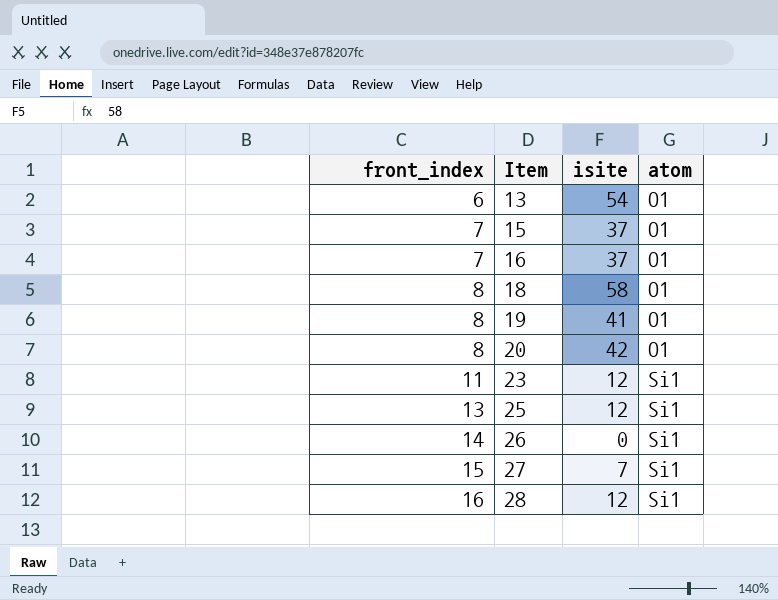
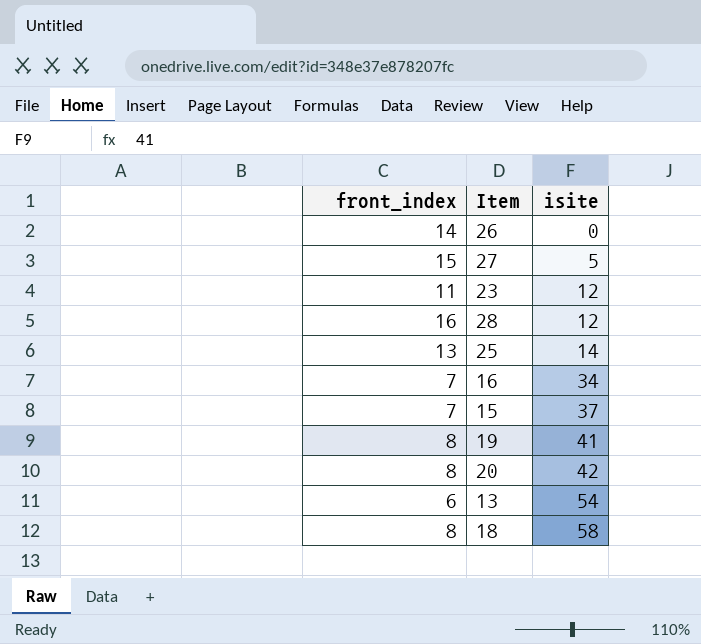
row order: front_index ascending -> isite ascending
column atom | position: 4 -> none
27 | isite: 7 -> 5
25 | isite: 12 -> 14
16 | isite: 37 -> 34

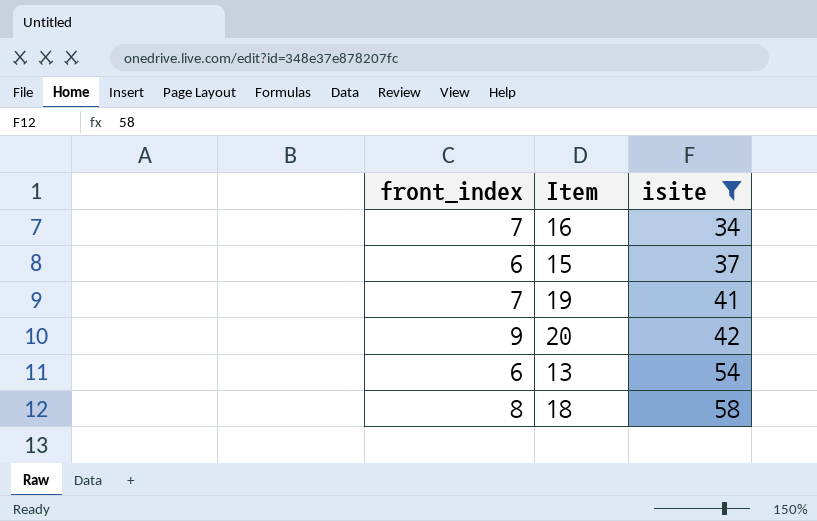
filter: none -> isite >= 34
15 | front_index: 7 -> 6
19 | front_index: 8 -> 7
20 | front_index: 8 -> 9

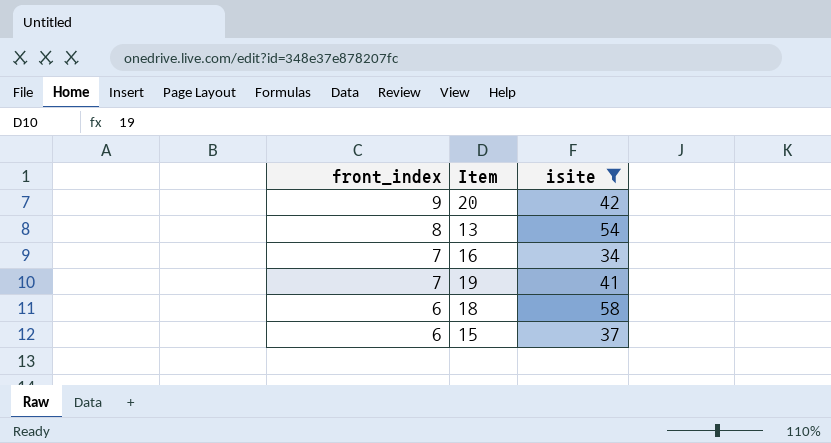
row order: isite ascending -> front_index descending
13 | front_index: 6 -> 8
18 | front_index: 8 -> 6

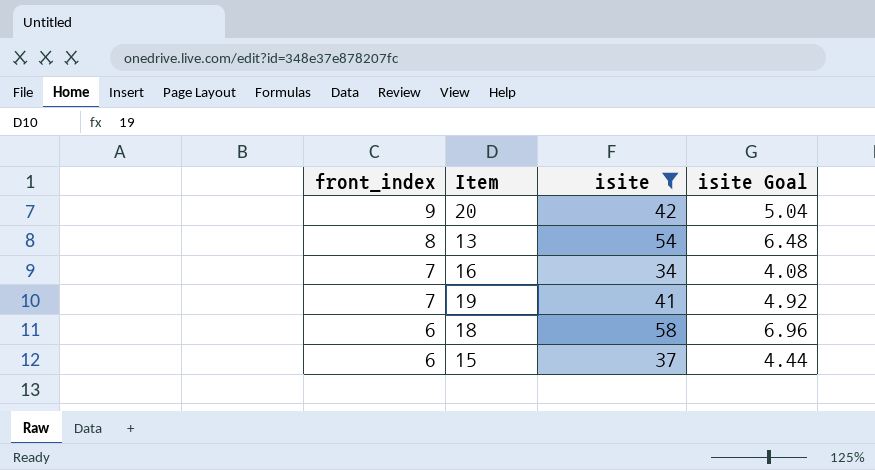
column isite Goal | formula: none -> [isite] * 0.12

